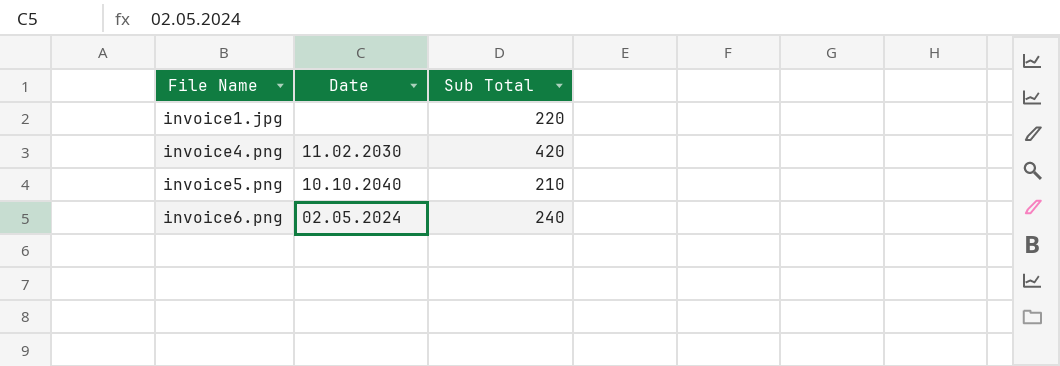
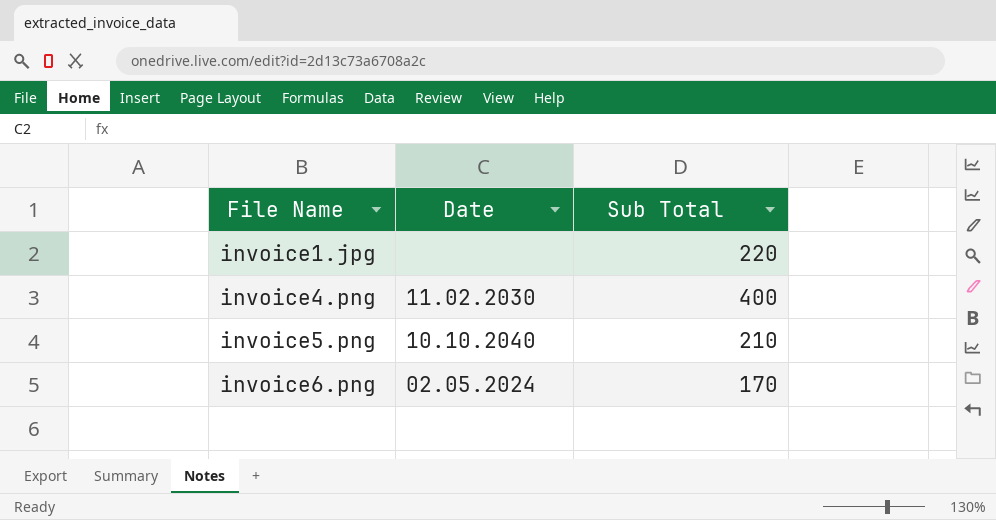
invoice4.png | Sub Total: 420 -> 400
invoice6.png | Sub Total: 240 -> 170

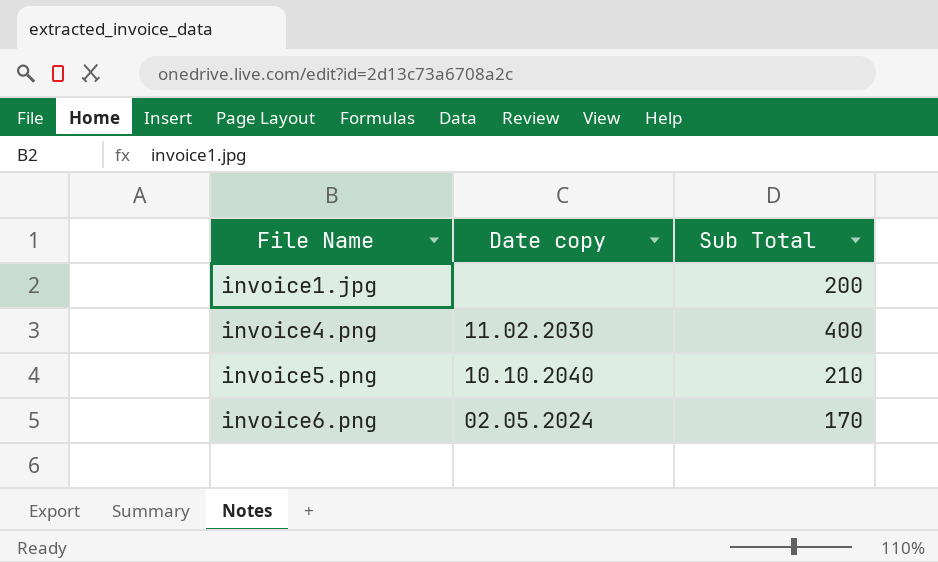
column name: Date -> Date copy
invoice1.jpg | Sub Total: 220 -> 200

